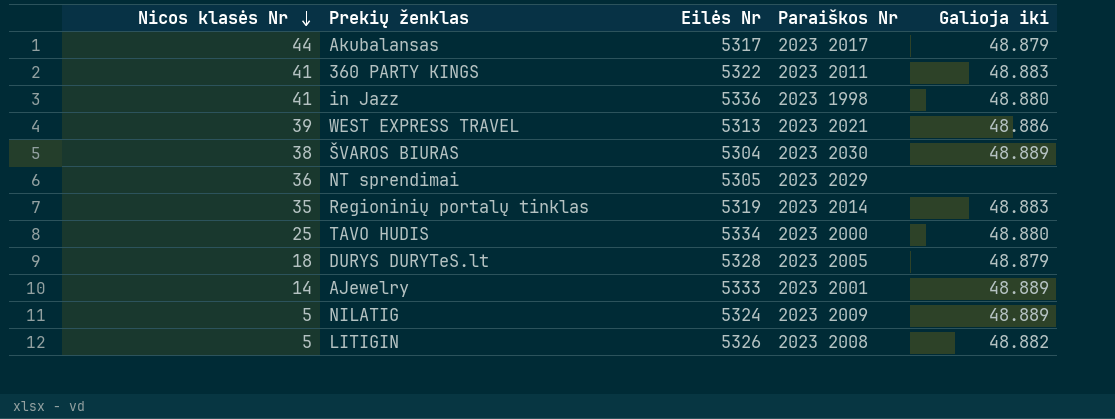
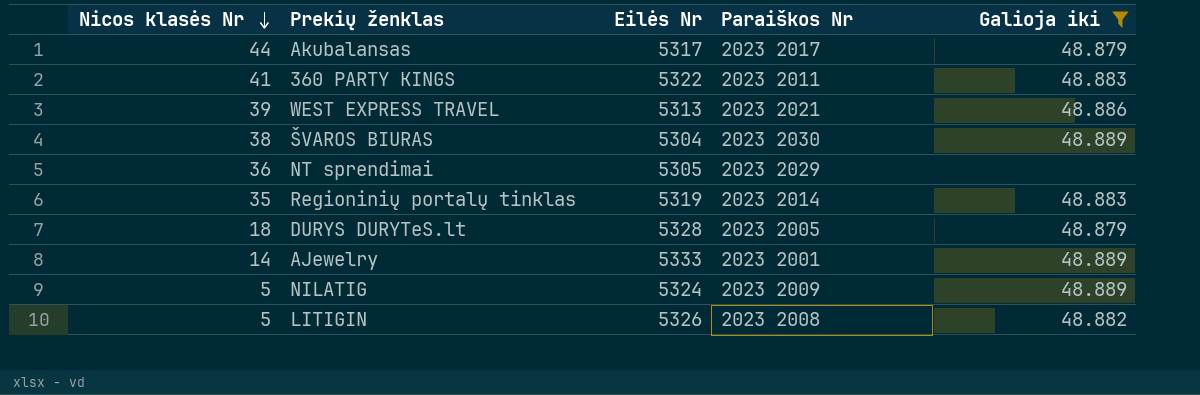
filter: none -> Galioja iki != 48.880

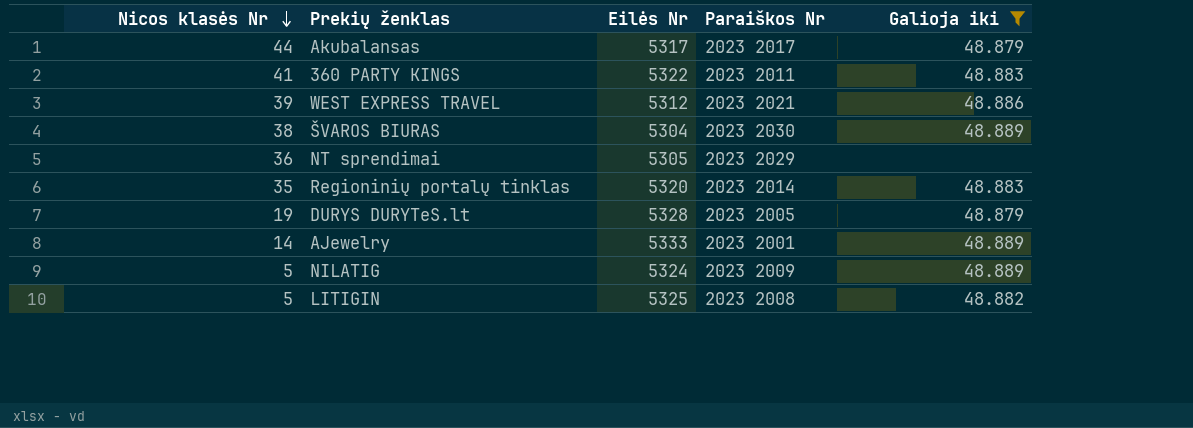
WEST EXPRESS TRAVEL | Eilės Nr: 5313 -> 5312
Regioninių portalų tinklas | Eilės Nr: 5319 -> 5320
DURYS DURYTeS.lt | Nicos klasės Nr: 18 -> 19
LITIGIN | Eilės Nr: 5326 -> 5325

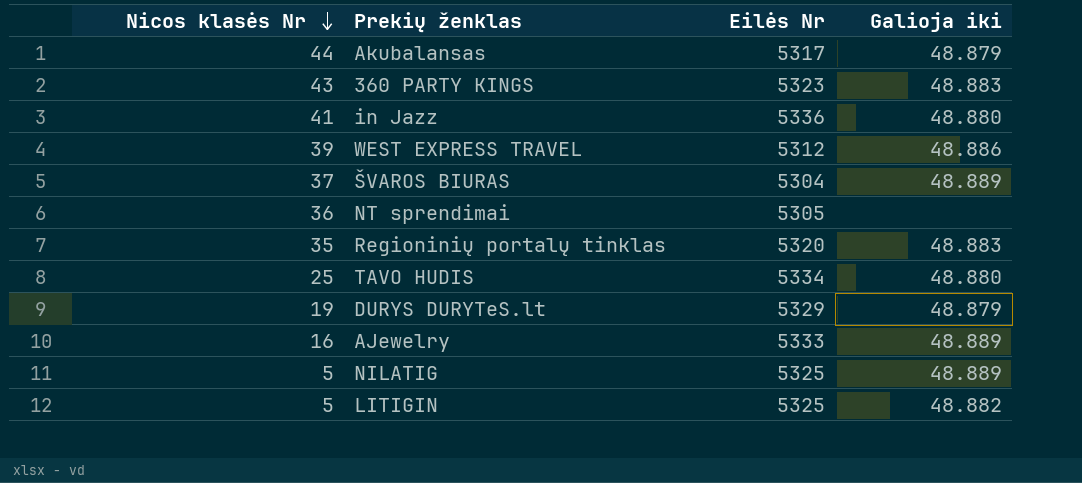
filter: Galioja iki != 48.880 -> none
column Paraiškos Nr | position: 4 -> none
360 PARTY KINGS | Nicos klasės Nr: 41 -> 43
360 PARTY KINGS | Eilės Nr: 5322 -> 5323
ŠVAROS BIURAS | Nicos klasės Nr: 38 -> 37
DURYS DURYTeS.lt | Eilės Nr: 5328 -> 5329
AJewelry | Nicos klasės Nr: 14 -> 16
NILATIG | Eilės Nr: 5324 -> 5325

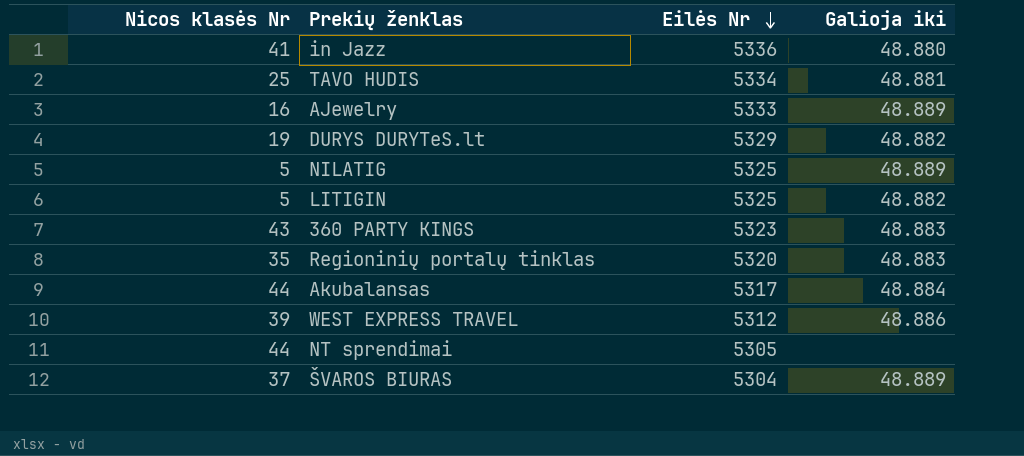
row order: Nicos klasės Nr descending -> Eilės Nr descending
TAVO HUDIS | Galioja iki: 48.880 -> 48.881
DURYS DURYTeS.lt | Galioja iki: 48.879 -> 48.882
Akubalansas | Galioja iki: 48.879 -> 48.884
NT sprendimai | Nicos klasės Nr: 36 -> 44

